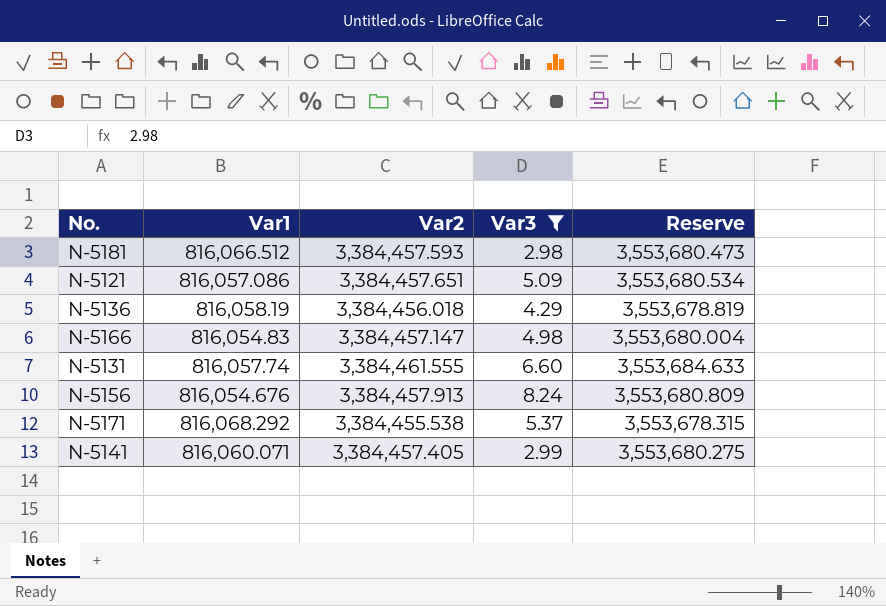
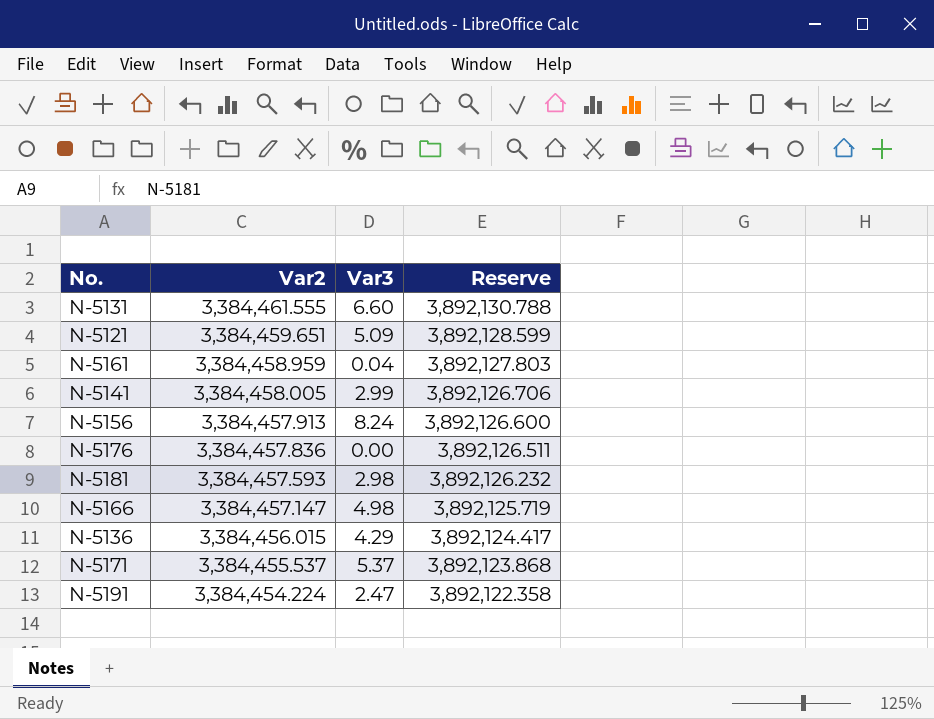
filter: Var3 >= 2.98 -> none
row order: none -> Var2 descending
column Var1 | position: 2 -> none
column Reserve | formula: [Var2] * 1.05 -> [Var2] * 1.15
N-5121 | Var2: 3,384,457.651 -> 3,384,459.651
N-5141 | Var2: 3,384,457.405 -> 3,384,458.005
N-5136 | Var2: 3,384,456.018 -> 3,384,456.015
N-5171 | Var2: 3,384,455.538 -> 3,384,455.537

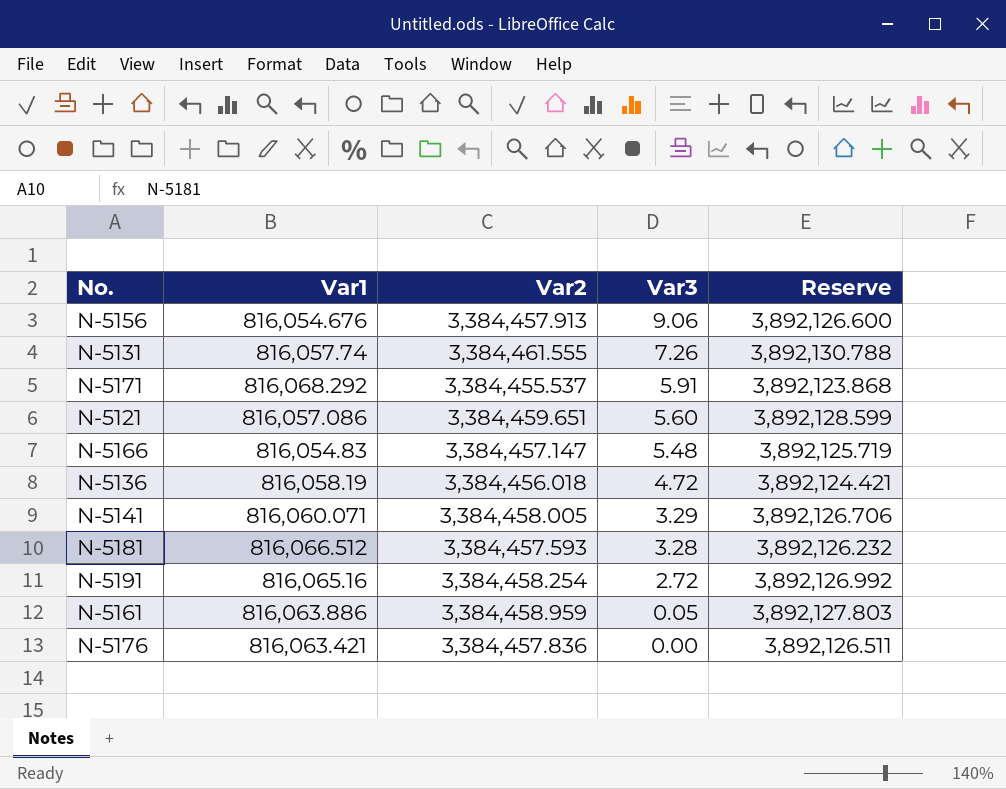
row order: Var2 descending -> Var3 descending
column Var1 | position: none -> 2
N-5156 | Var3: 8.24 -> 9.06
N-5131 | Var3: 6.60 -> 7.26
N-5171 | Var3: 5.37 -> 5.91
N-5121 | Var3: 5.09 -> 5.60
N-5166 | Var3: 4.98 -> 5.48
N-5136 | Var2: 3,384,456.015 -> 3,384,456.018
N-5136 | Var3: 4.29 -> 4.72
N-5136 | Reserve: 3,892,124.417 -> 3,892,124.421
N-5141 | Var3: 2.99 -> 3.29
N-5181 | Var3: 2.98 -> 3.28
N-5191 | Var2: 3,384,454.224 -> 3,384,458.254
N-5191 | Var3: 2.47 -> 2.72
N-5191 | Reserve: 3,892,122.358 -> 3,892,126.992
N-5161 | Var3: 0.04 -> 0.05

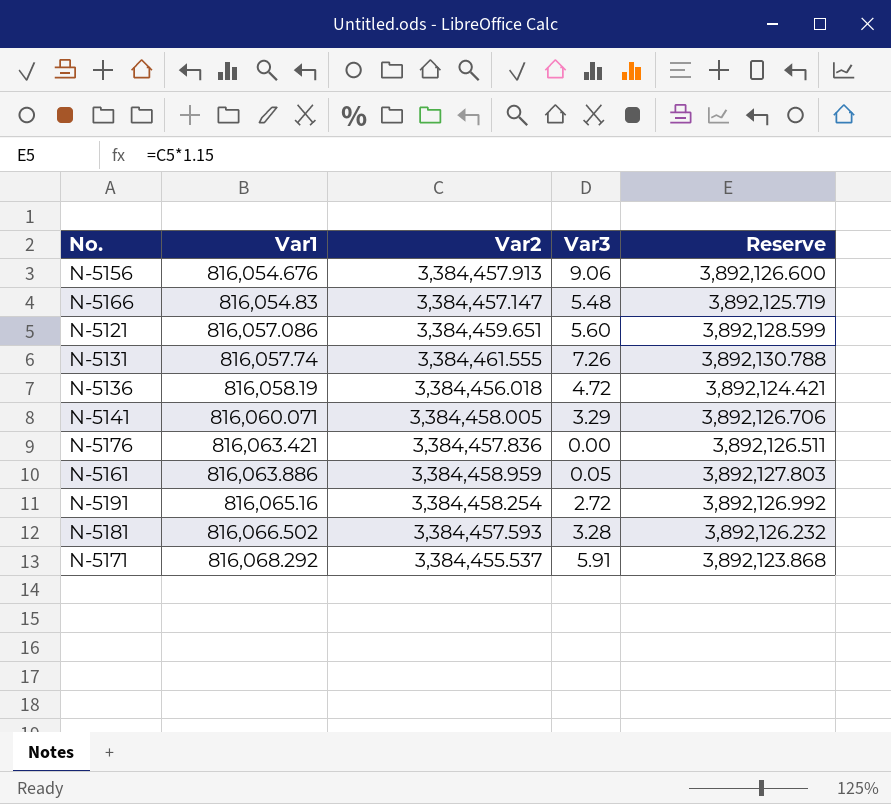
row order: Var3 descending -> Var1 ascending
N-5181 | Var1: 816,066.512 -> 816,066.502

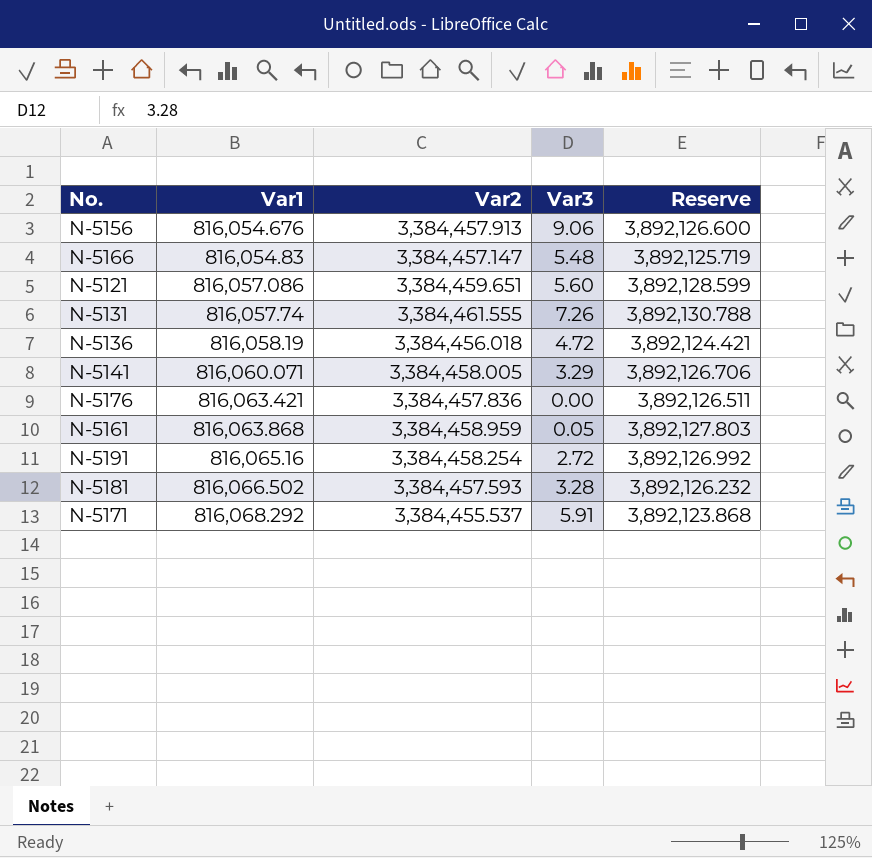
N-5161 | Var1: 816,063.886 -> 816,063.868

